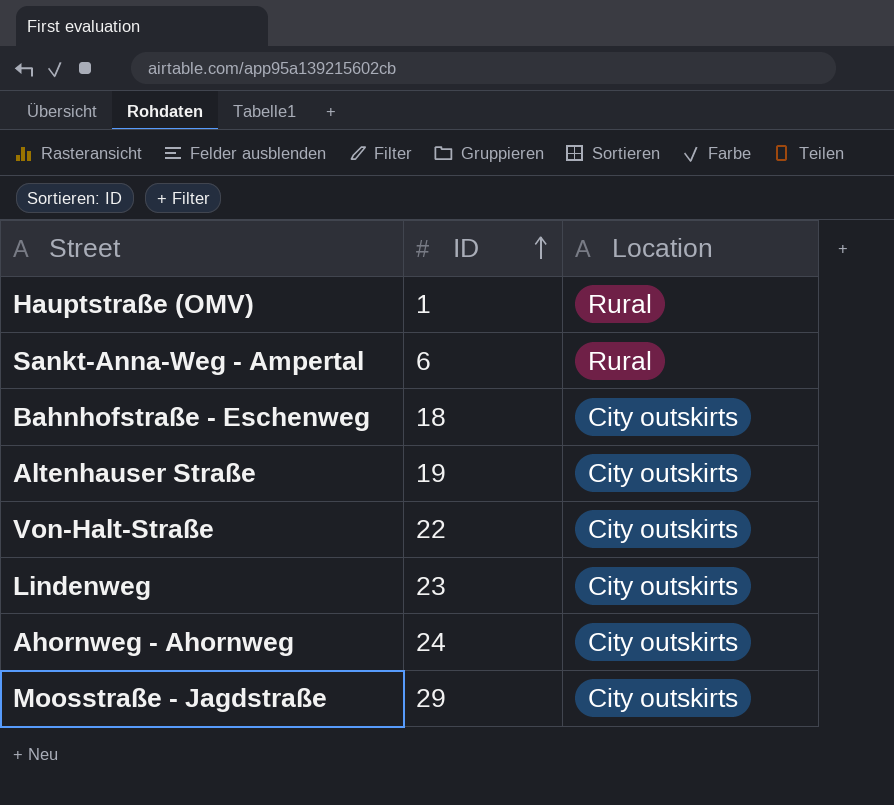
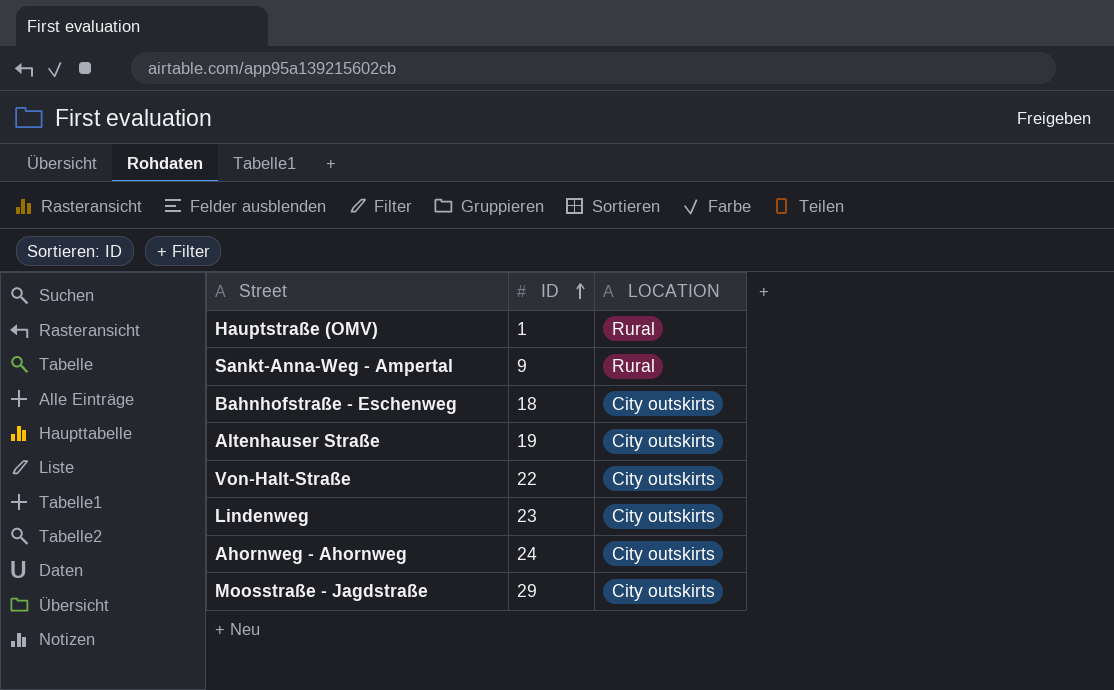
column name: Location -> LOCATION
Sankt-Anna-Weg - Ampertal | ID: 6 -> 9

